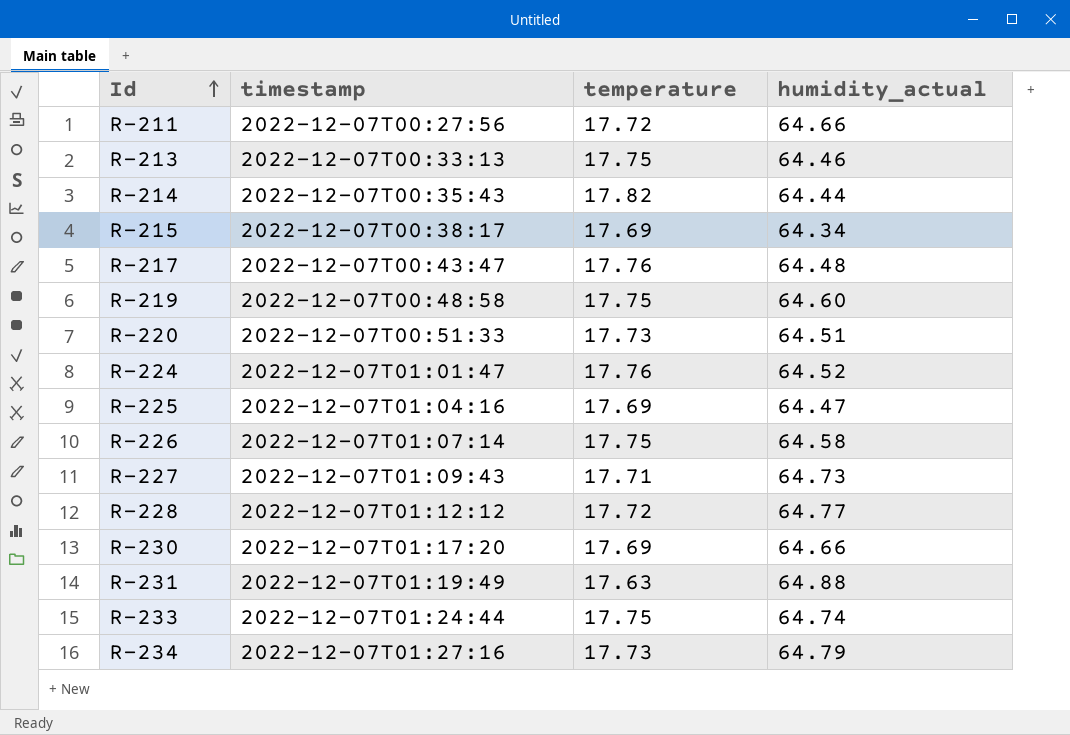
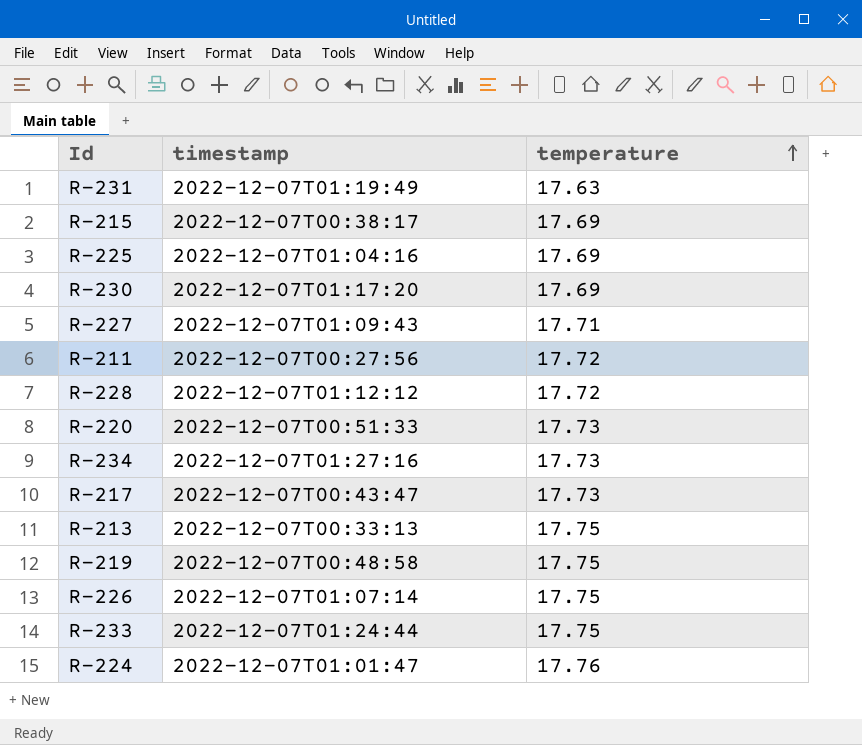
row order: Id ascending -> temperature ascending
column humidity_actual | position: 4 -> none
row R-214: 2022-12-07T00:35:43 | 17.82 | 64.44 -> none
R-217 | temperature: 17.76 -> 17.73

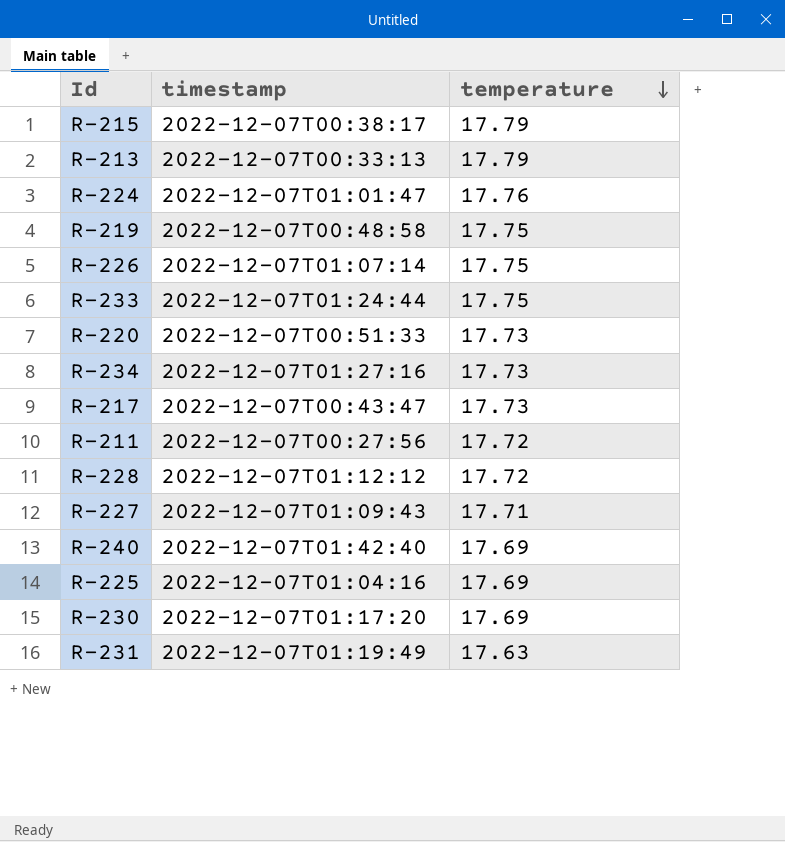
row order: temperature ascending -> temperature descending
R-215 | temperature: 17.69 -> 17.79
R-213 | temperature: 17.75 -> 17.79
row R-240: none -> 2022-12-07T01:42:40 | 17.69

